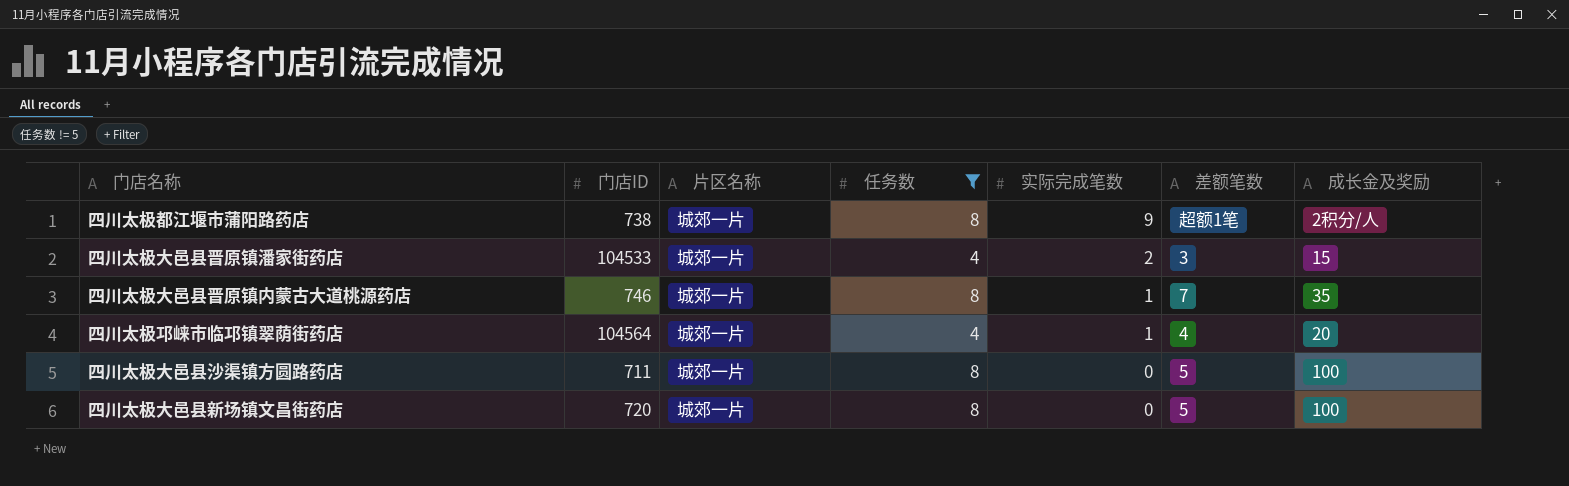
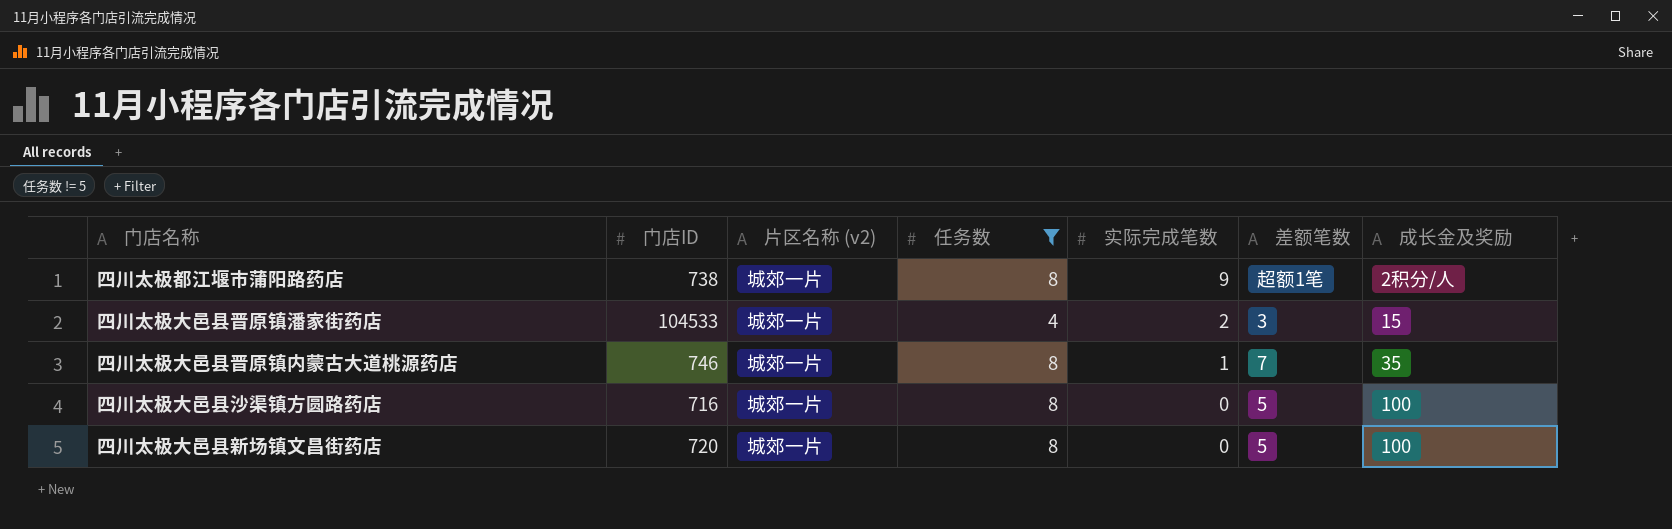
column name: 片区名称 -> 片区名称 (v2)
row 四川太极邛崃市临邛镇翠荫街药店: 104564 | 城郊一片 | 4 | 1 | 4 | 20 -> none
四川太极大邑县沙渠镇方圆路药店 | 门店ID: 711 -> 716

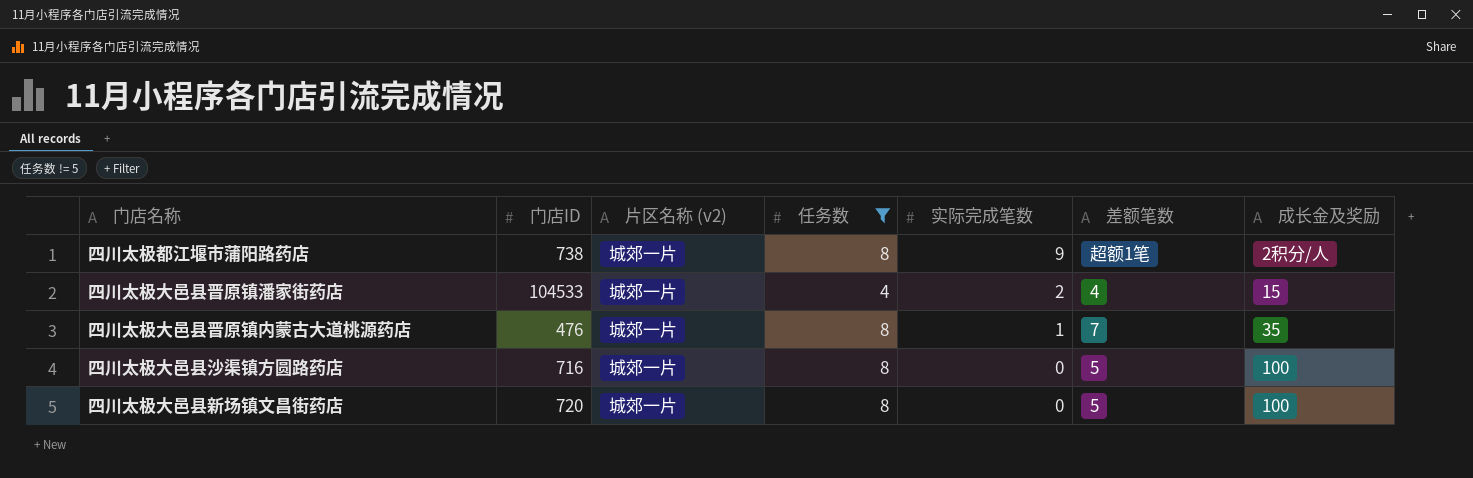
四川太极大邑县晋原镇潘家街药店 | 差额笔数: 3 -> 4
四川太极大邑县晋原镇内蒙古大道桃源药店 | 门店ID: 746 -> 476

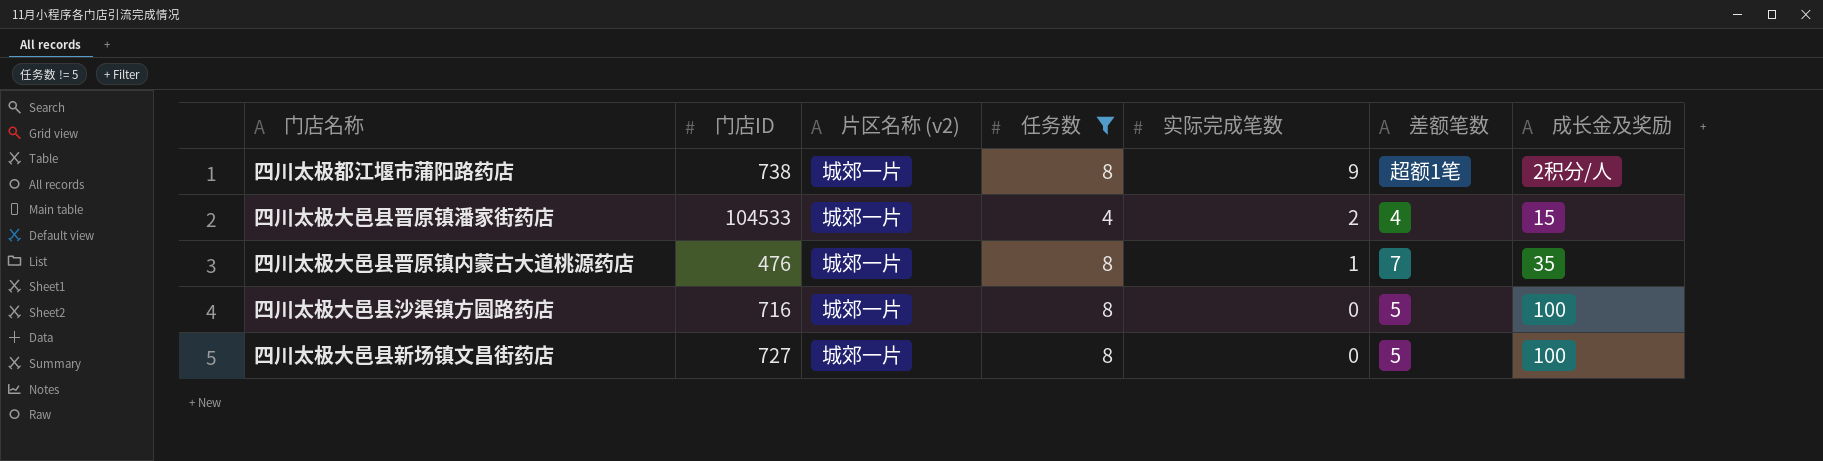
四川太极大邑县新场镇文昌街药店 | 门店ID: 720 -> 727

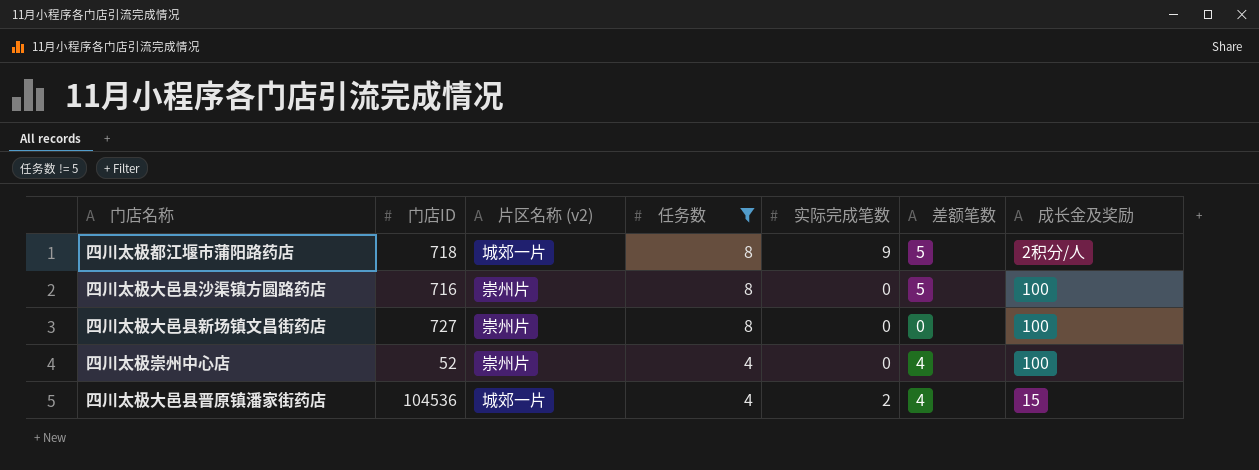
row order: 实际完成笔数 descending -> 任务数 descending
row 四川太极大邑县晋原镇内蒙古大道桃源药店: 476 | 城郊一片 | 8 | 1 | 7 | 35 -> none
四川太极都江堰市蒲阳路药店 | 门店ID: 738 -> 718
四川太极都江堰市蒲阳路药店 | 差额笔数: 超额1笔 -> 5
四川太极大邑县沙渠镇方圆路药店 | 片区名称 (v2): 城郊一片 -> 崇州片
四川太极大邑县新场镇文昌街药店 | 片区名称 (v2): 城郊一片 -> 崇州片
四川太极大邑县新场镇文昌街药店 | 差额笔数: 5 -> 0
row 四川太极崇州中心店: none -> 52 | 崇州片 | 4 | 0 | 4 | 100
四川太极大邑县晋原镇潘家街药店 | 门店ID: 104533 -> 104536

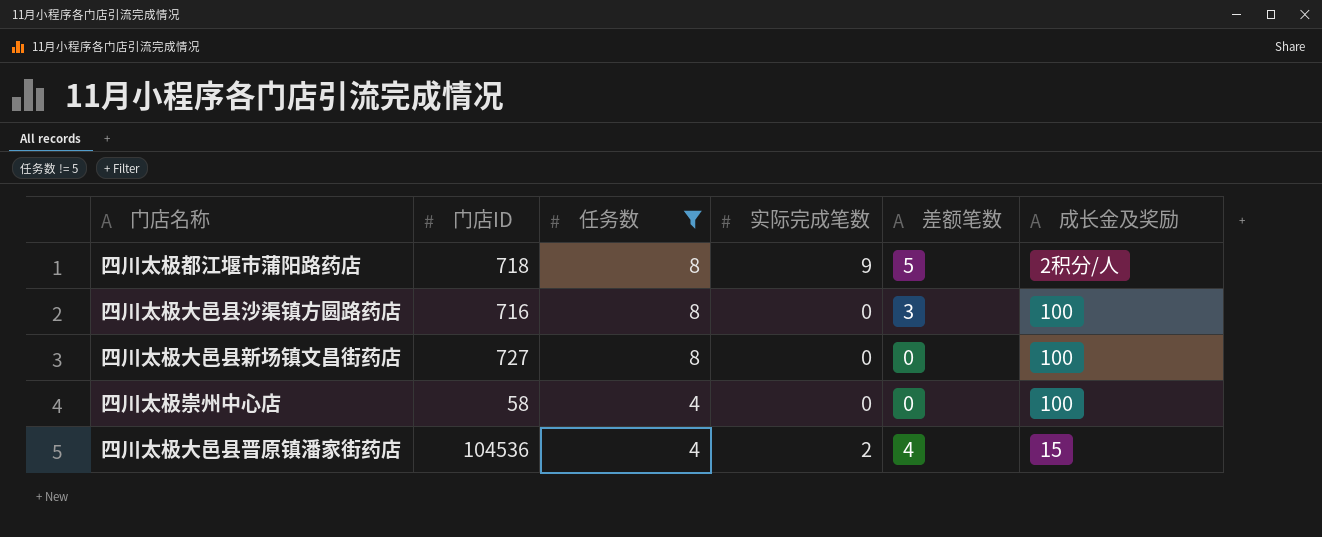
column 片区名称 (v2) | position: 3 -> none
四川太极大邑县沙渠镇方圆路药店 | 差额笔数: 5 -> 3
四川太极崇州中心店 | 门店ID: 52 -> 58
四川太极崇州中心店 | 差额笔数: 4 -> 0

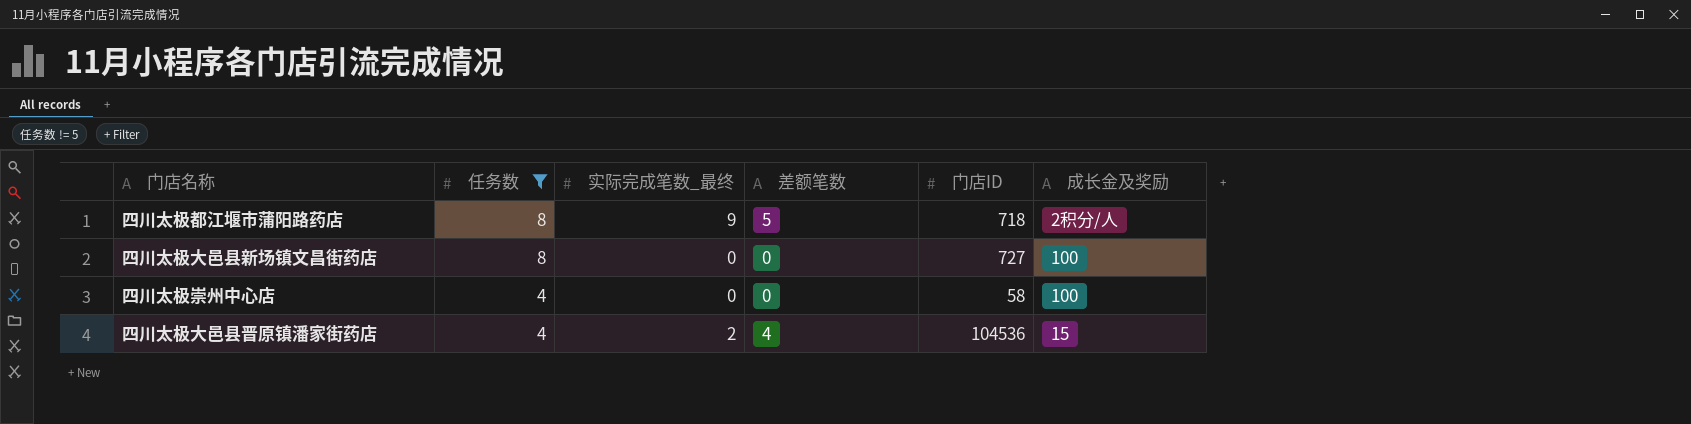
column name: 实际完成笔数 -> 实际完成笔数_最终
column 门店ID | position: 2 -> 5
row 四川太极大邑县沙渠镇方圆路药店: 716 | 8 | 0 | 3 | 100 -> none

